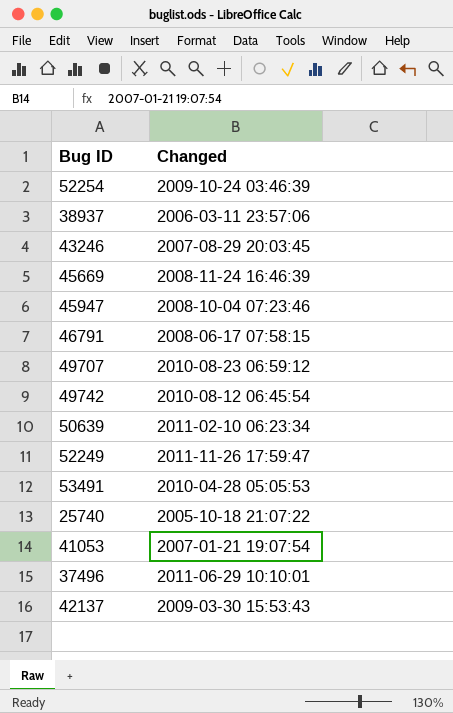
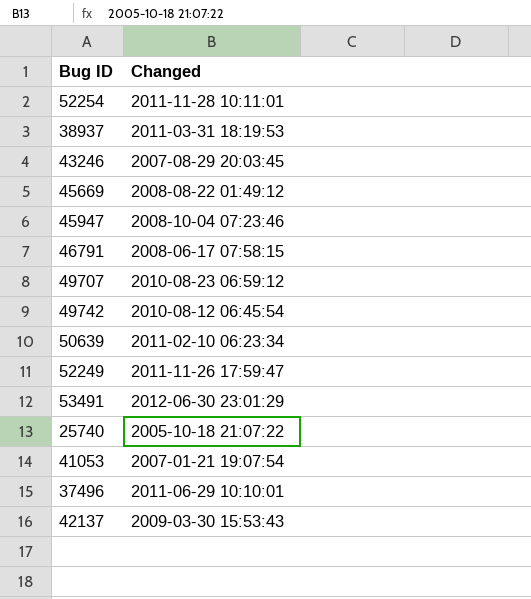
52254 | Changed: 2009-10-24 03:46:39 -> 2011-11-28 10:11:01
38937 | Changed: 2006-03-11 23:57:06 -> 2011-03-31 18:19:53
45669 | Changed: 2008-11-24 16:46:39 -> 2008-08-22 01:49:12
53491 | Changed: 2010-04-28 05:05:53 -> 2012-06-30 23:01:29

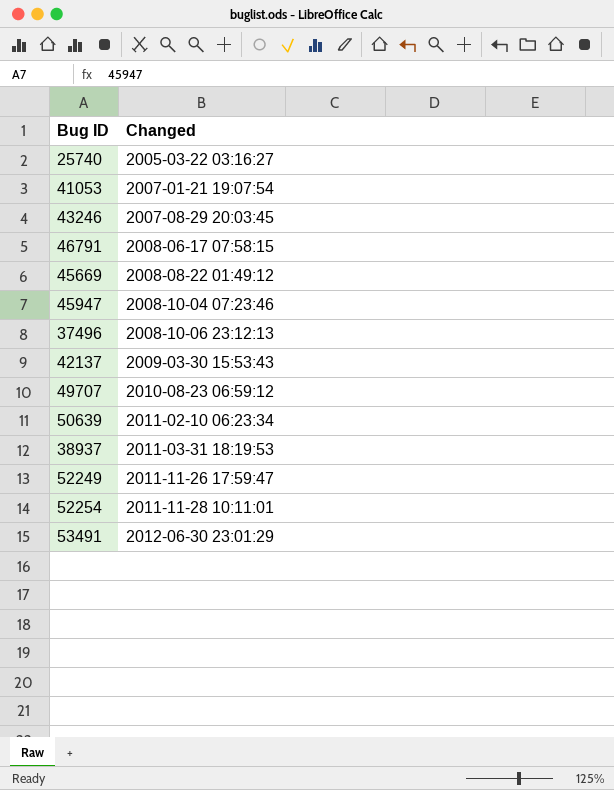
row order: none -> Changed ascending
row 49742: 2010-08-12 06:45:54 -> none
25740 | Changed: 2005-10-18 21:07:22 -> 2005-03-22 03:16:27
37496 | Changed: 2011-06-29 10:10:01 -> 2008-10-06 23:12:13

